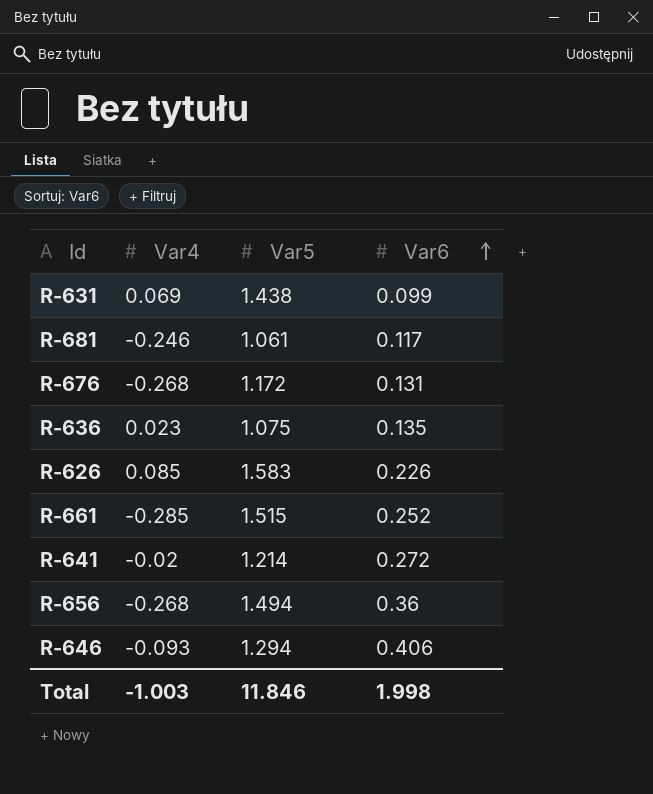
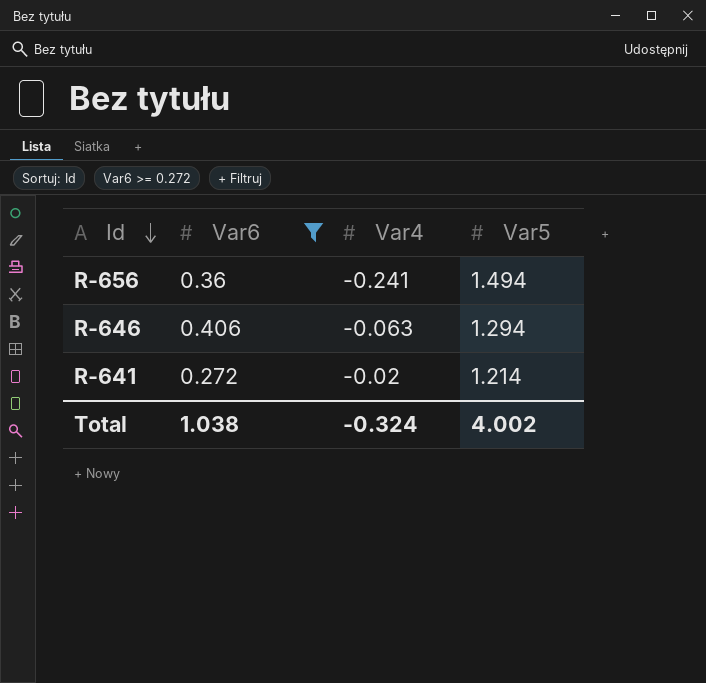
filter: none -> Var6 >= 0.272
row order: Var6 ascending -> Id descending
column Var6 | position: 4 -> 2
R-656 | Var4: -0.268 -> -0.241
R-646 | Var4: -0.093 -> -0.063
Total | Var6: 1.998 -> 1.038
Total | Var4: -1.003 -> -0.324
Total | Var5: 11.846 -> 4.002

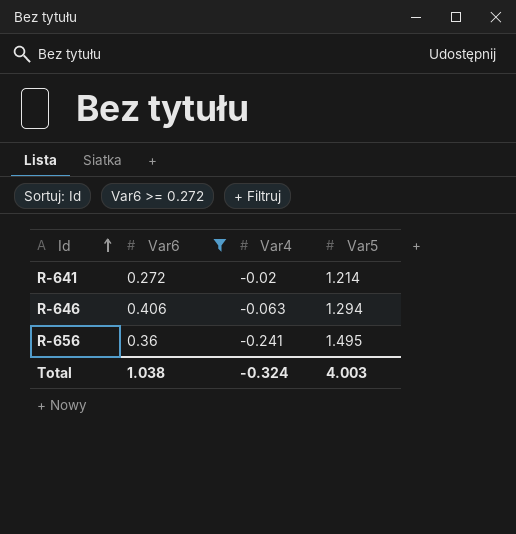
row order: Id descending -> Id ascending
R-656 | Var5: 1.494 -> 1.495
Total | Var5: 4.002 -> 4.003

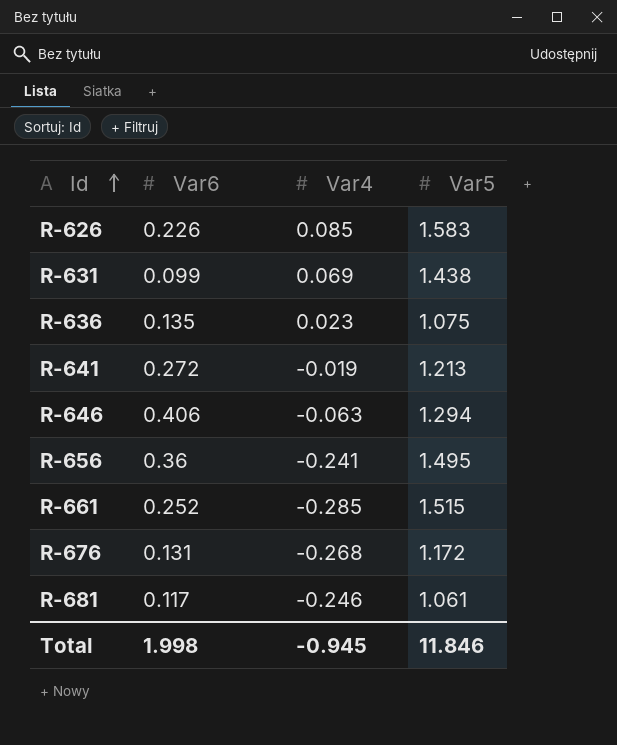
filter: Var6 >= 0.272 -> none
R-641 | Var4: -0.02 -> -0.019
R-641 | Var5: 1.214 -> 1.213
Total | Var6: 1.038 -> 1.998
Total | Var4: -0.324 -> -0.945
Total | Var5: 4.003 -> 11.846

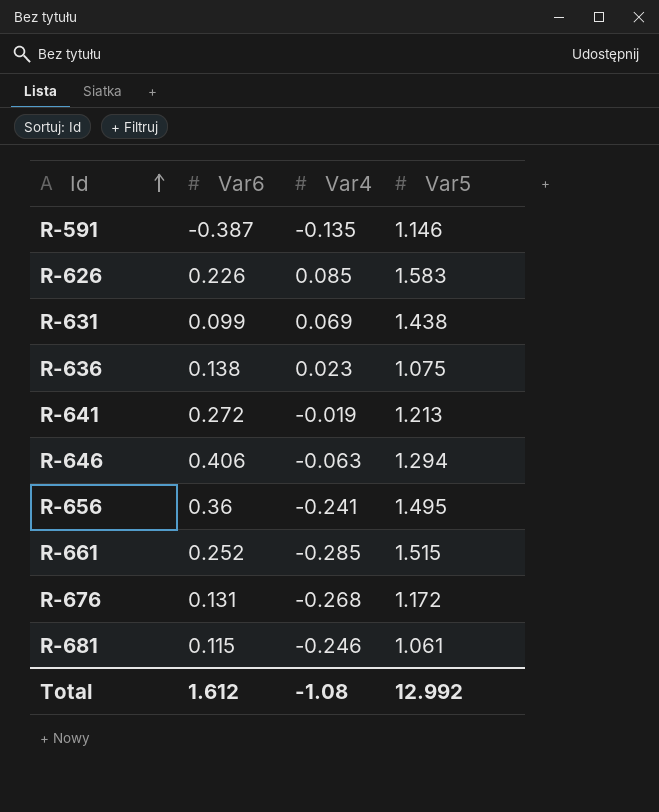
row R-591: none -> -0.387 | -0.135 | 1.146
R-636 | Var6: 0.135 -> 0.138
R-681 | Var6: 0.117 -> 0.115
Total | Var6: 1.998 -> 1.612
Total | Var4: -0.945 -> -1.08
Total | Var5: 11.846 -> 12.992

